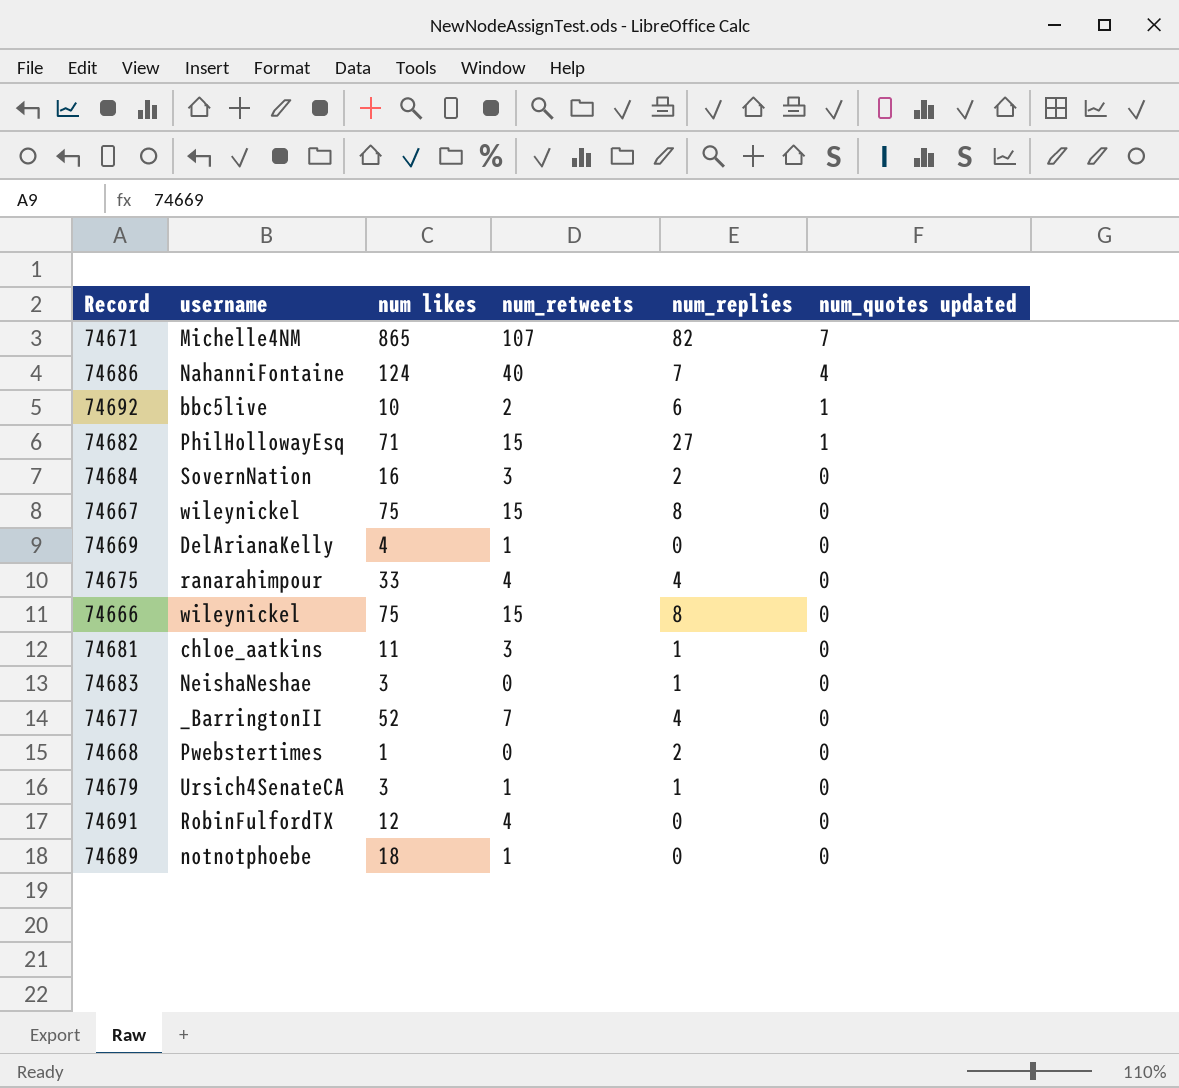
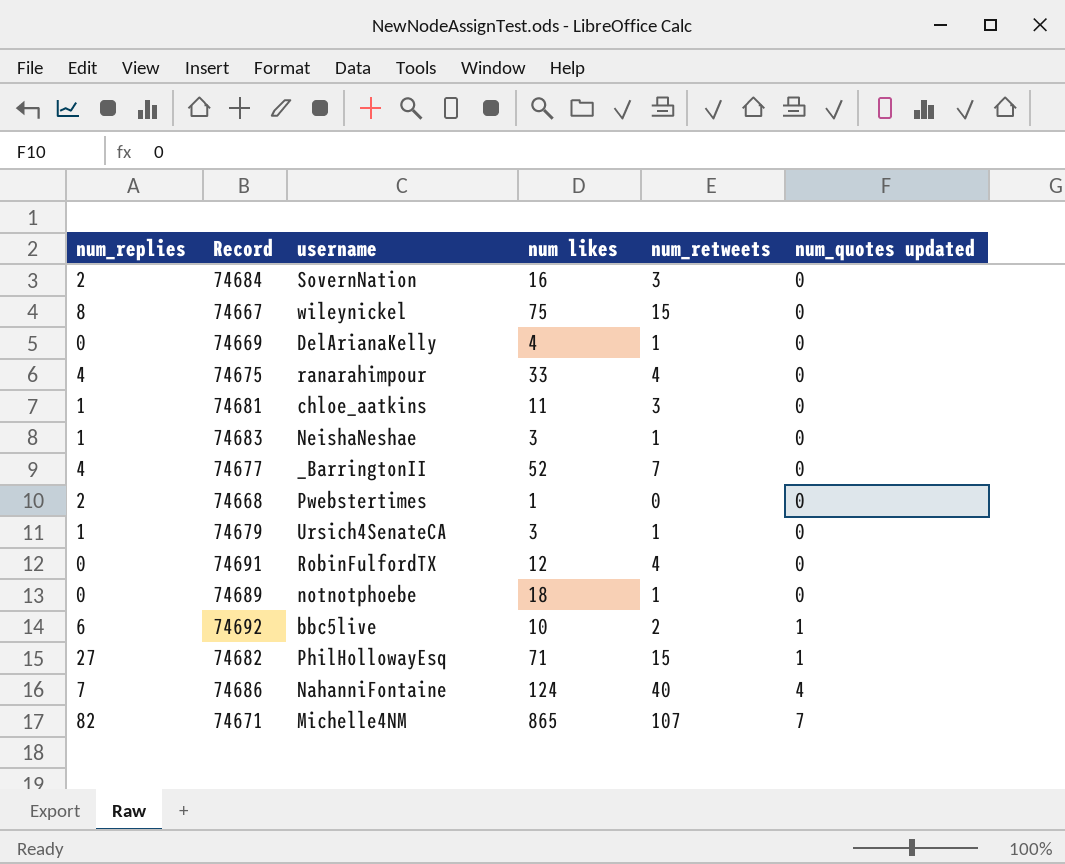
row order: num_quotes updated descending -> num_quotes updated ascending
column num_replies | position: 5 -> 1
row 74666: wileynickel | 75 | 15 | 8 | 0 -> none
74683 | num_retweets: 0 -> 1

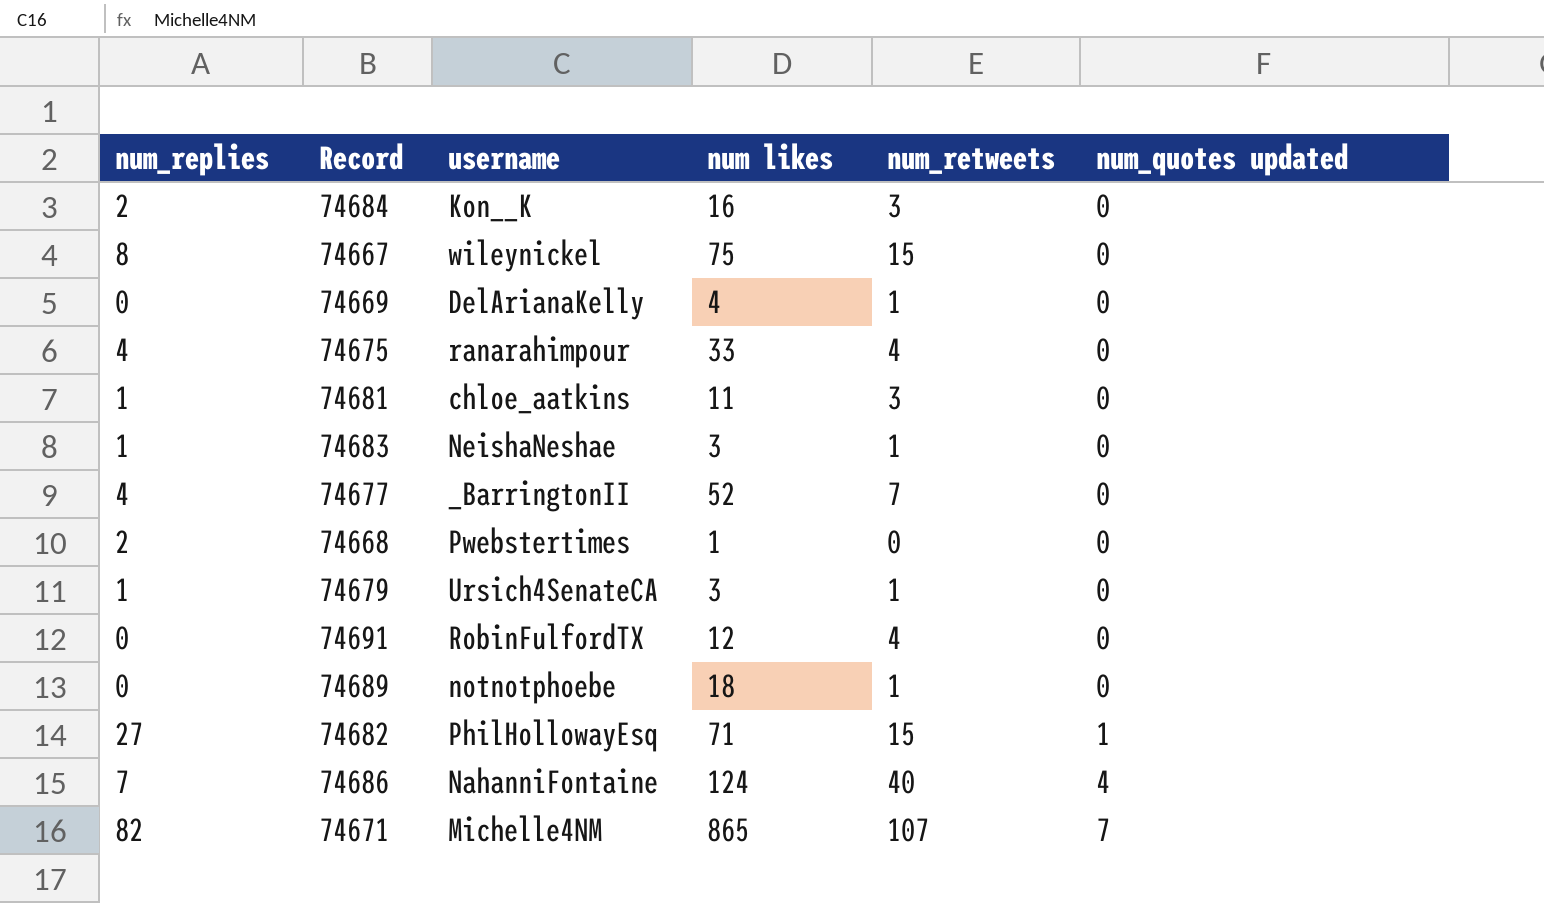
row 74692: 6 | bbc5live | 10 | 2 | 1 -> none
74684 | username: SovernNation -> Kon__K

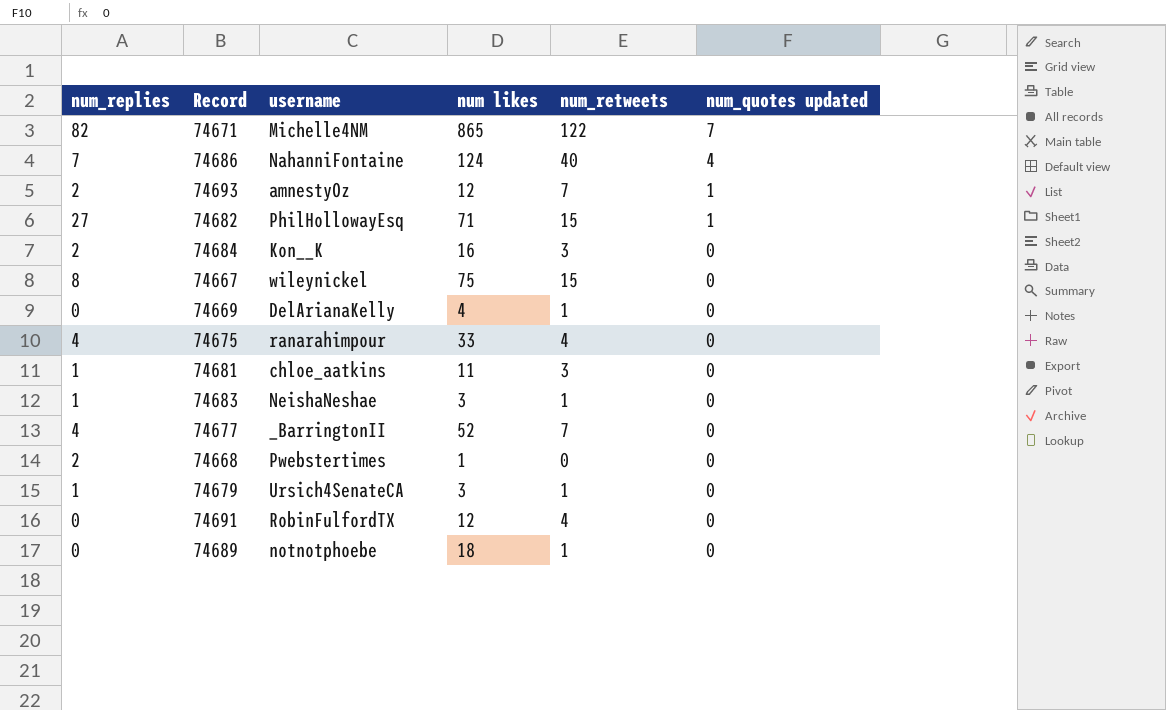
row order: num_quotes updated ascending -> num_quotes updated descending
74671 | num_retweets: 107 -> 122
row 74693: none -> 2 | amnestyOz | 12 | 7 | 1

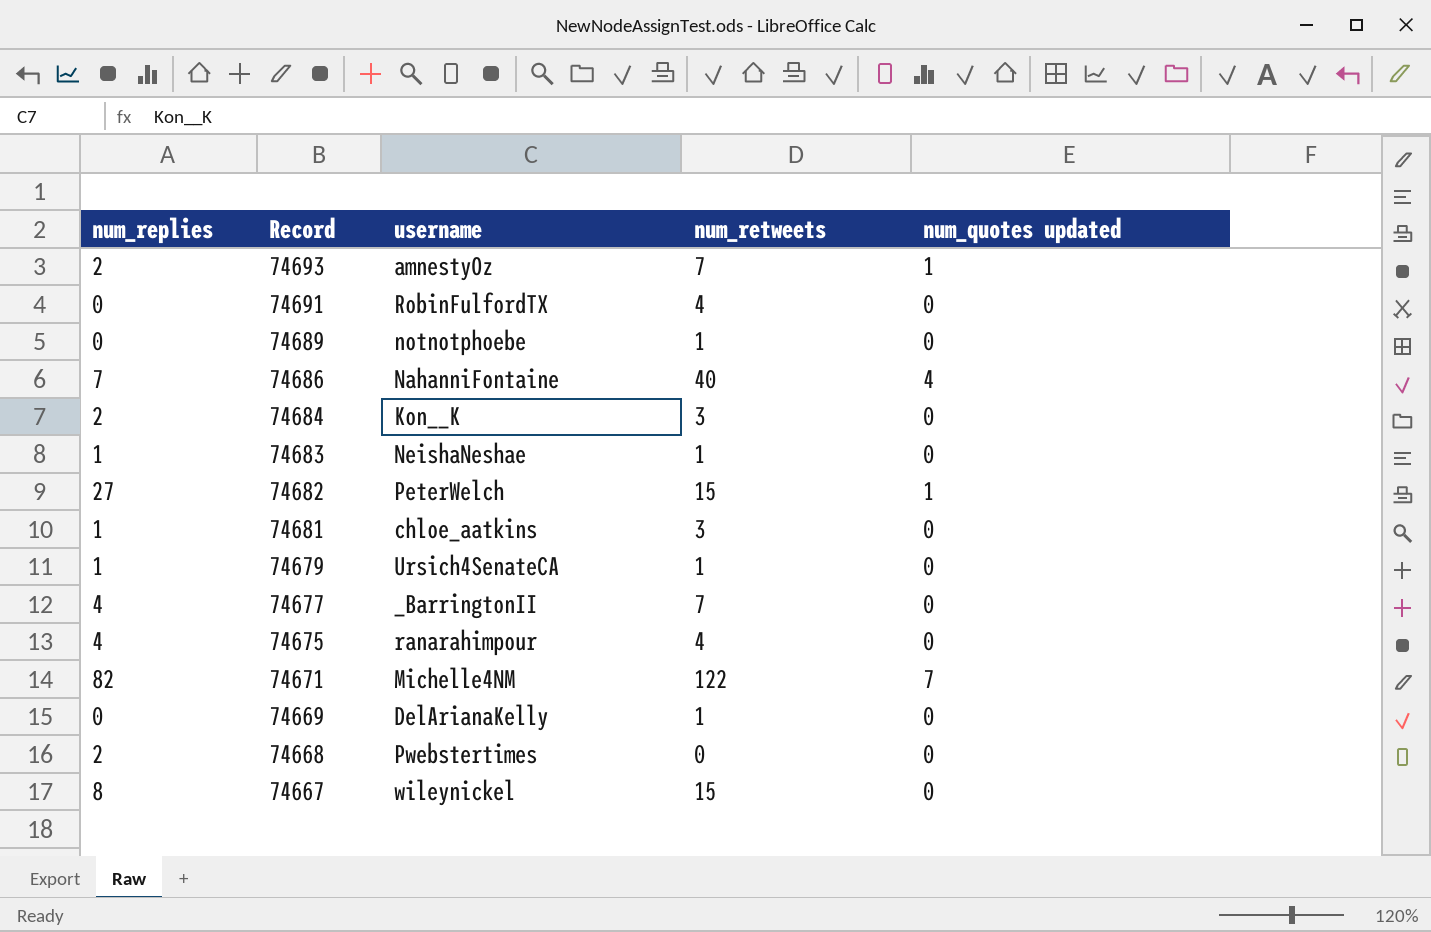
row order: num_quotes updated descending -> Record descending
column num likes | position: 4 -> none
74682 | username: PhilHollowayEsq -> PeterWelch

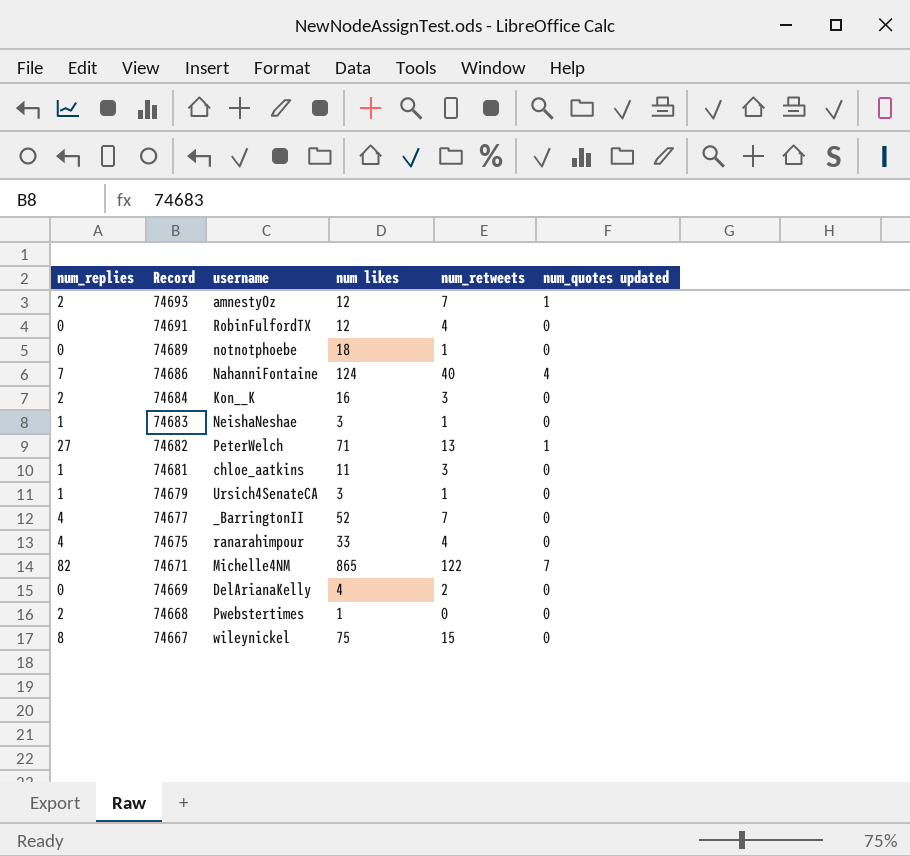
column num likes | position: none -> 4
74682 | num_retweets: 15 -> 13
74669 | num_retweets: 1 -> 2

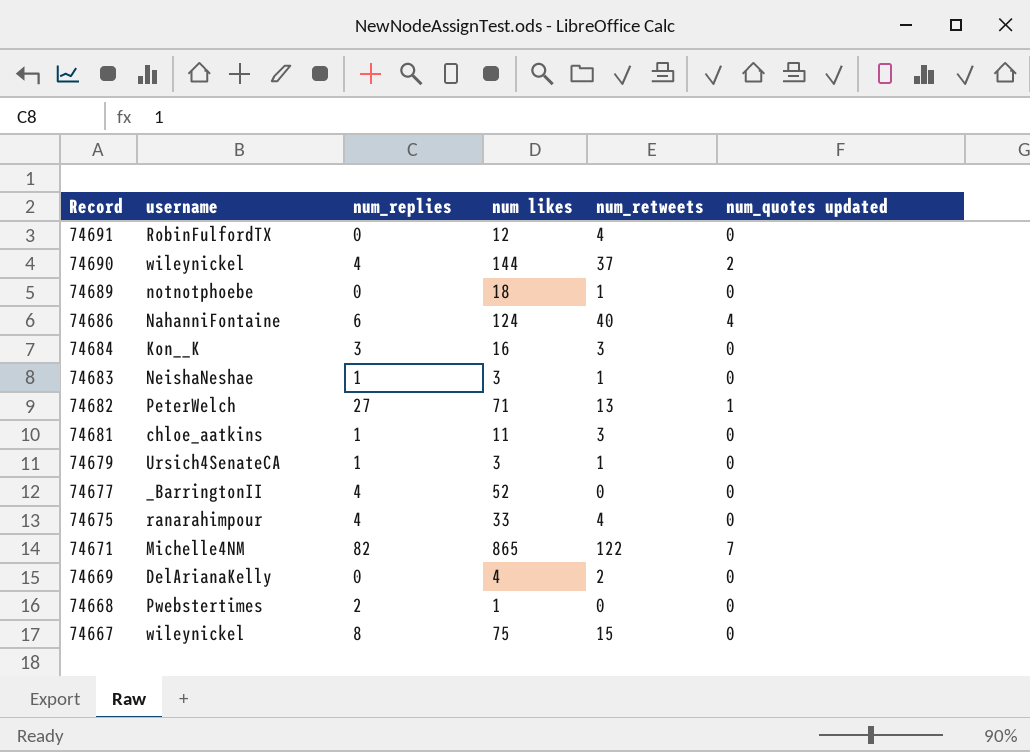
column num_replies | position: 1 -> 3
row 74693: 2 | amnestyOz | 12 | 7 | 1 -> none
row 74690: none -> wileynickel | 4 | 144 | 37 | 2
74686 | num_replies: 7 -> 6
74684 | num_replies: 2 -> 3
74677 | num_retweets: 7 -> 0

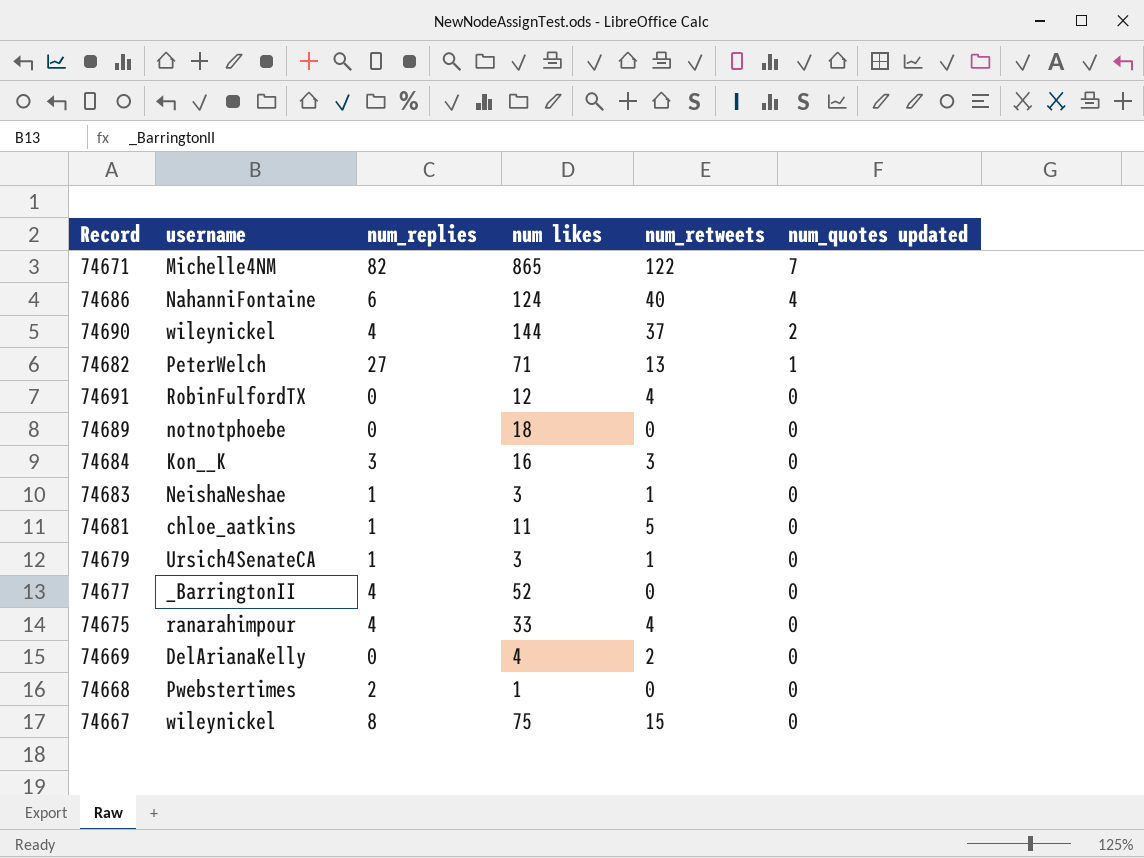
row order: Record descending -> num_quotes updated descending
74689 | num_retweets: 1 -> 0
74681 | num_retweets: 3 -> 5

